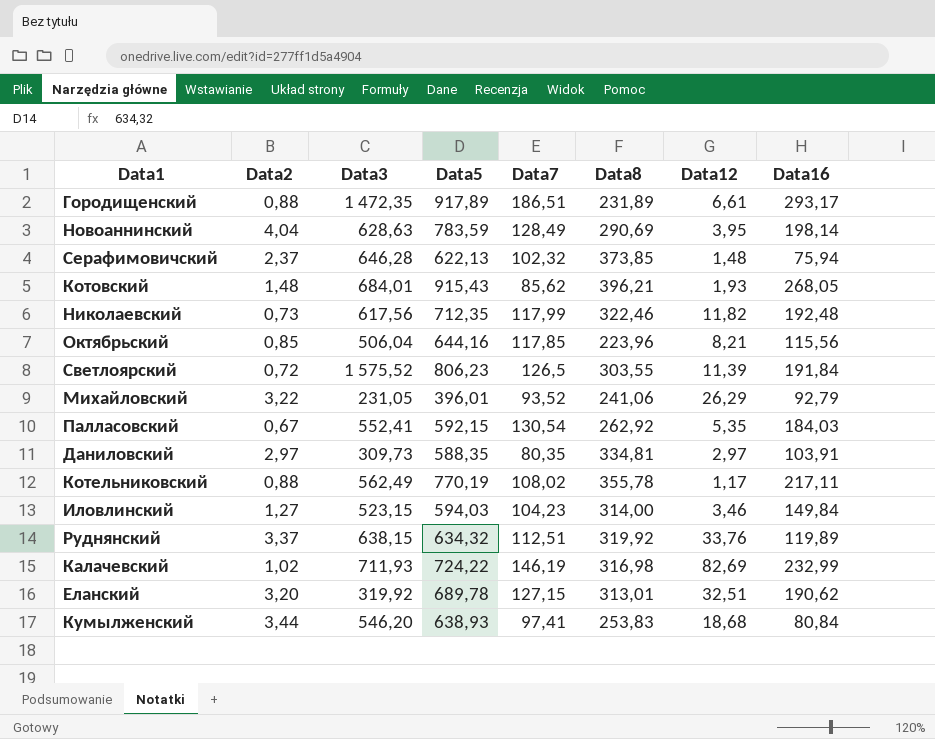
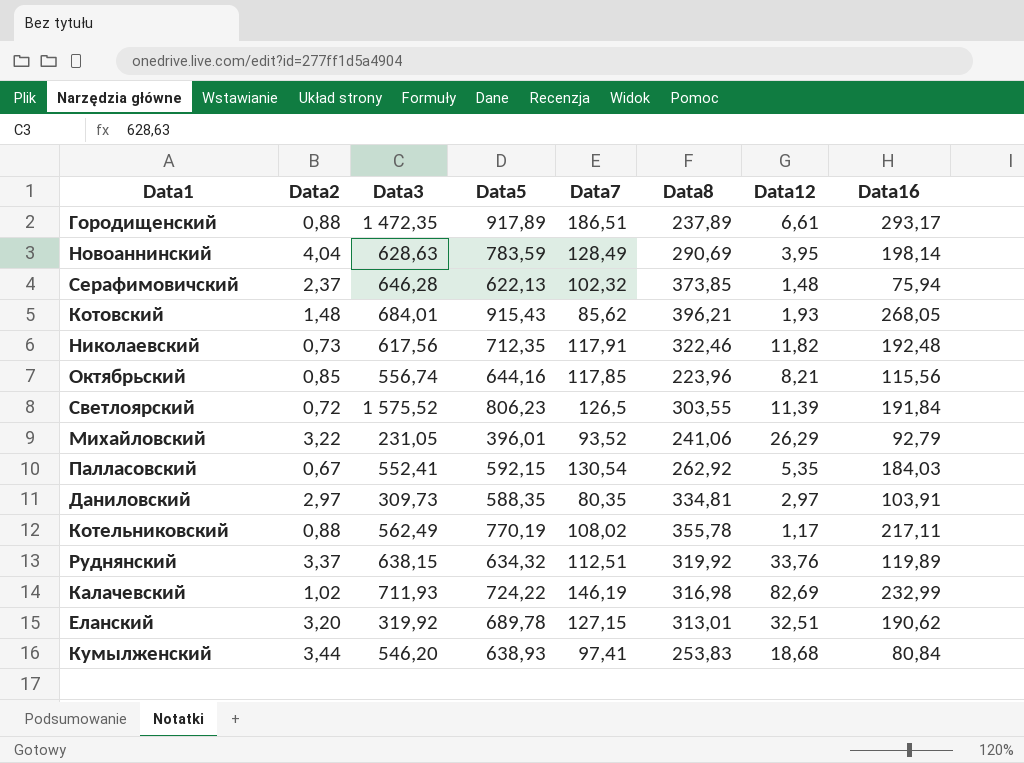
row Иловлинский: 1,27 | 523,15 | 594,03 | 104,23 | 314,00 | 3,46 | 149,84 -> none
Городищенский | Data8: 231,89 -> 237,89
Николаевский | Data7: 117,99 -> 117,91
Октябрьский | Data3: 506,04 -> 556,74

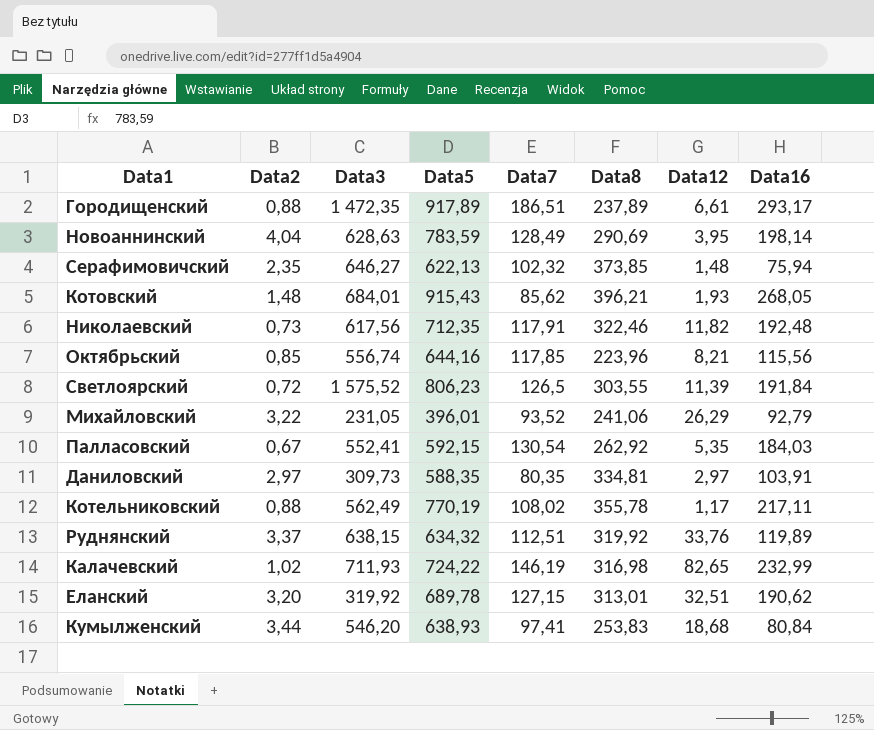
Серафимовичский | Data2: 2,37 -> 2,35
Серафимовичский | Data3: 646,28 -> 646,27
Калачевский | Data12: 82,69 -> 82,65

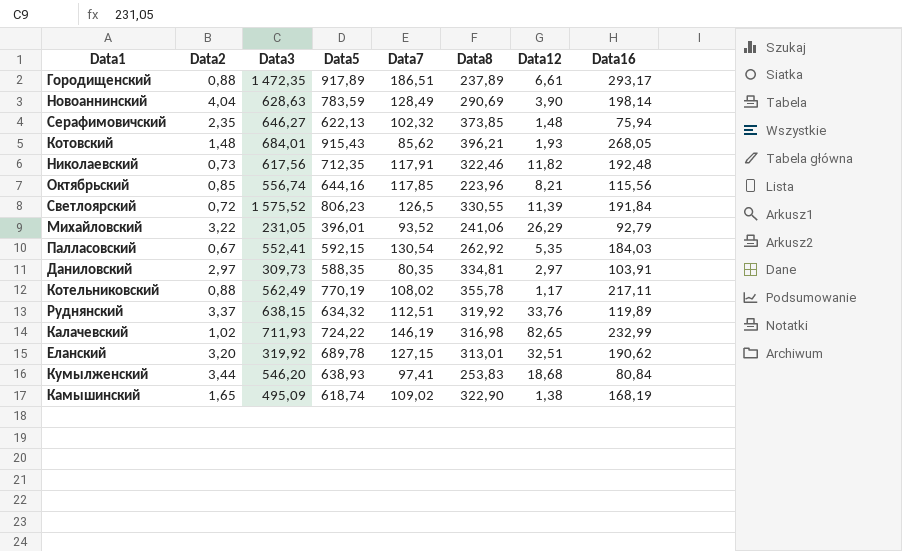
Новоаннинский | Data12: 3,95 -> 3,90
Светлоярский | Data8: 303,55 -> 330,55
row Камышинский: none -> 1,65 | 495,09 | 618,74 | 109,02 | 322,90 | 1,38 | 168,19

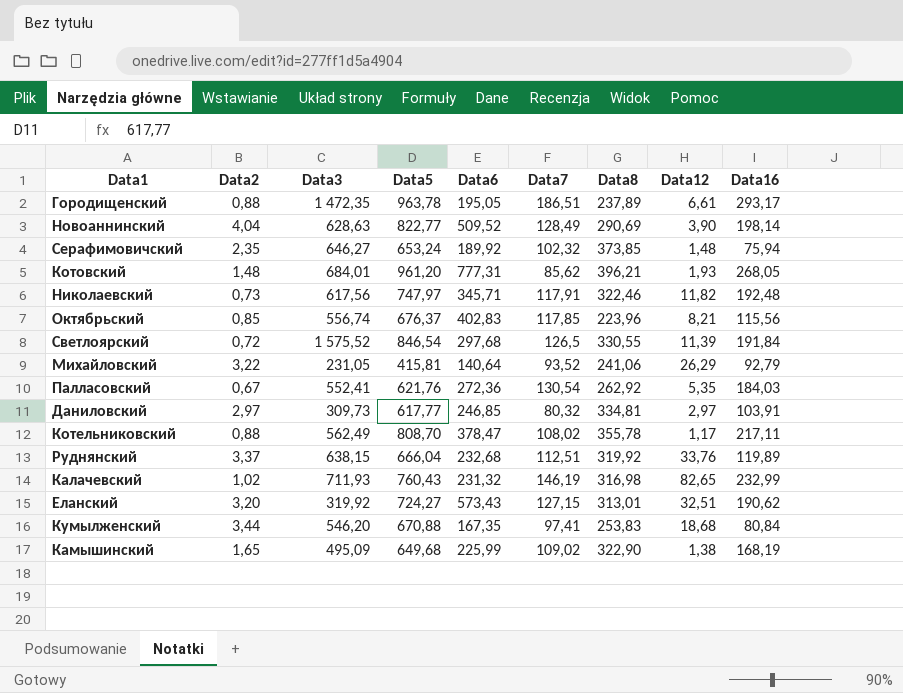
column Data6 | position: none -> 5
Городищенский | Data5: 917,89 -> 963,78
Новоаннинский | Data5: 783,59 -> 822,77
Серафимовичский | Data5: 622,13 -> 653,24
Котовский | Data5: 915,43 -> 961,20
Николаевский | Data5: 712,35 -> 747,97
Октябрьский | Data5: 644,16 -> 676,37
Светлоярский | Data5: 806,23 -> 846,54
Михайловский | Data5: 396,01 -> 415,81
Палласовский | Data5: 592,15 -> 621,76
Даниловский | Data5: 588,35 -> 617,77
Даниловский | Data7: 80,35 -> 80,32
Котельниковский | Data5: 770,19 -> 808,70
Руднянский | Data5: 634,32 -> 666,04
Калачевский | Data5: 724,22 -> 760,43
Еланский | Data5: 689,78 -> 724,27
Кумылженский | Data5: 638,93 -> 670,88
Камышинский | Data5: 618,74 -> 649,68

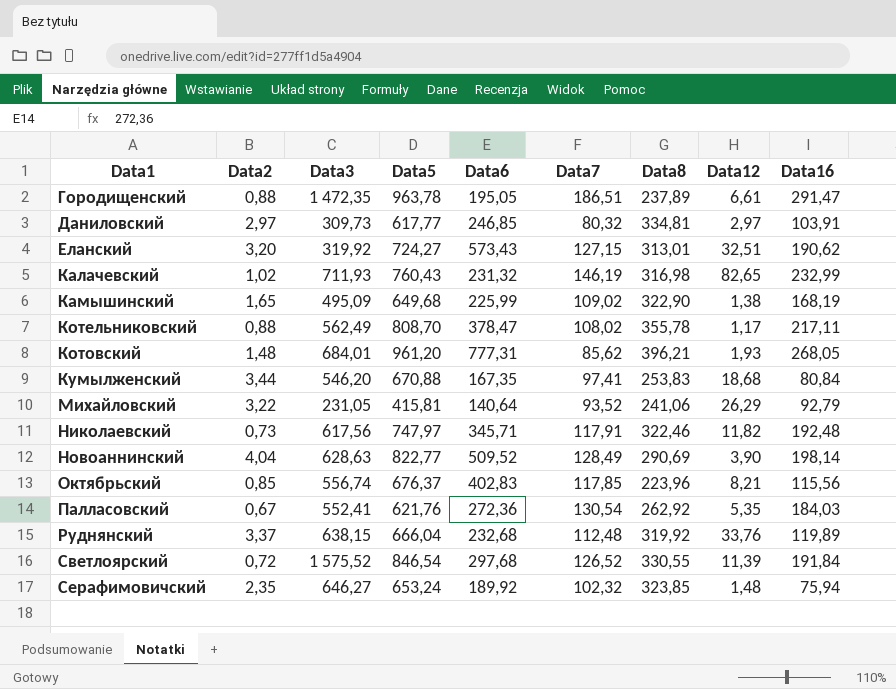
row order: none -> Data1 ascending
Городищенский | Data16: 293,17 -> 291,47
Руднянский | Data7: 112,51 -> 112,48
Светлоярский | Data7: 126,5 -> 126,52
Серафимовичский | Data8: 373,85 -> 323,85

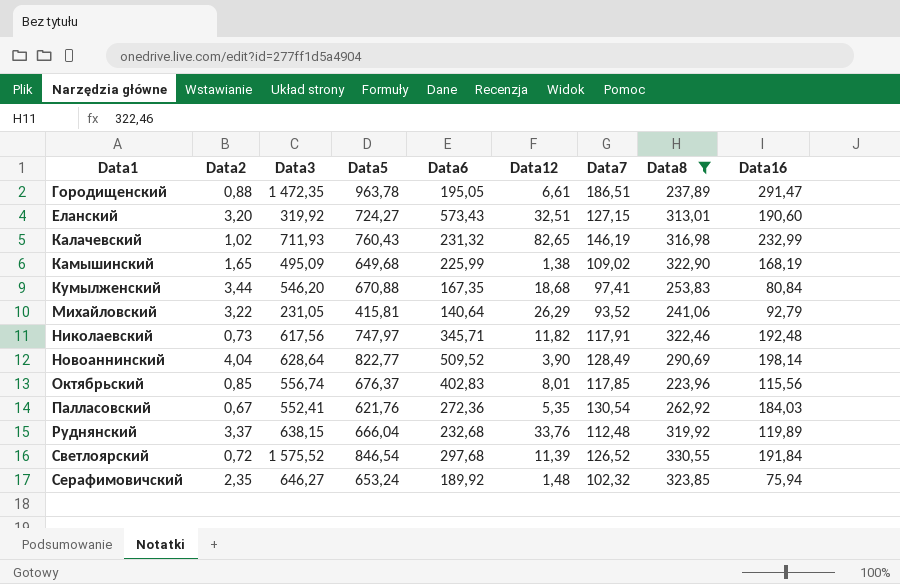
filter: none -> Data8 <= 330,55
column Data12 | position: 8 -> 6
Еланский | Data16: 190,62 -> 190,60
Новоаннинский | Data3: 628,63 -> 628,64
Октябрьский | Data12: 8,21 -> 8,01

